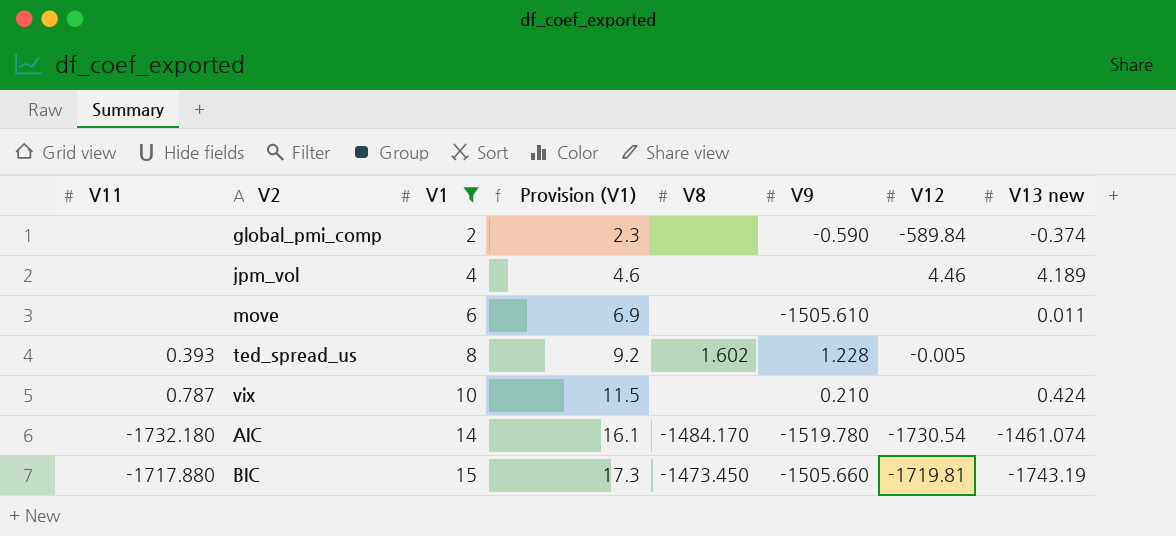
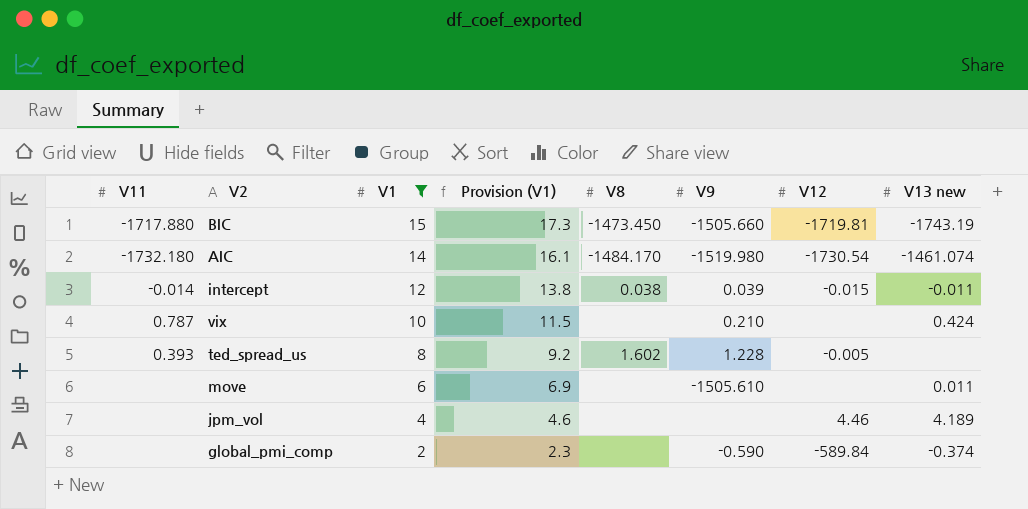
row order: V1 ascending -> V1 descending
AIC | V9: -1519.780 -> -1519.980
row intercept: none -> -0.014 | 12 | 13.8 | 0.038 | 0.039 | -0.015 | -0.011

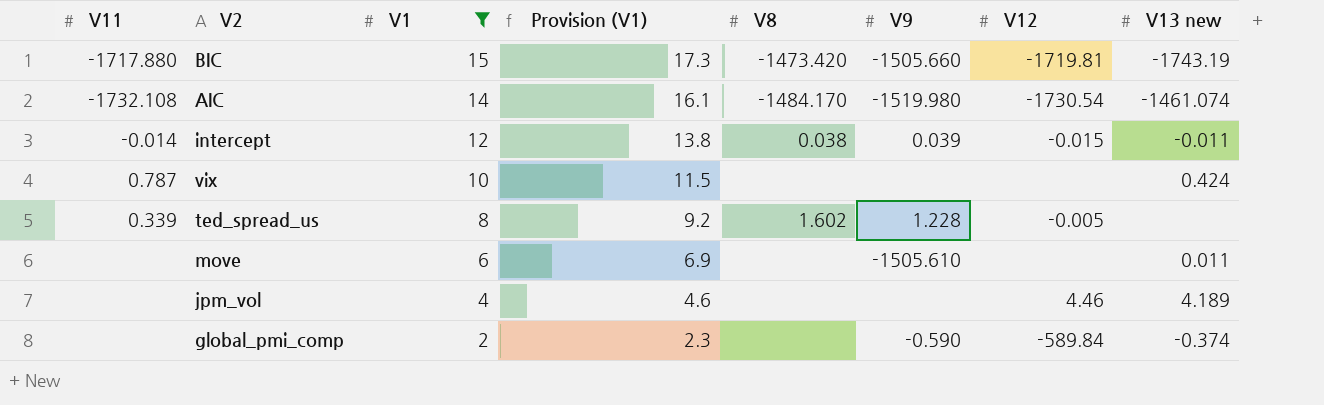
BIC | V8: -1473.450 -> -1473.420
AIC | V11: -1732.180 -> -1732.108
vix | V9: 0.210 -> none
ted_spread_us | V11: 0.393 -> 0.339

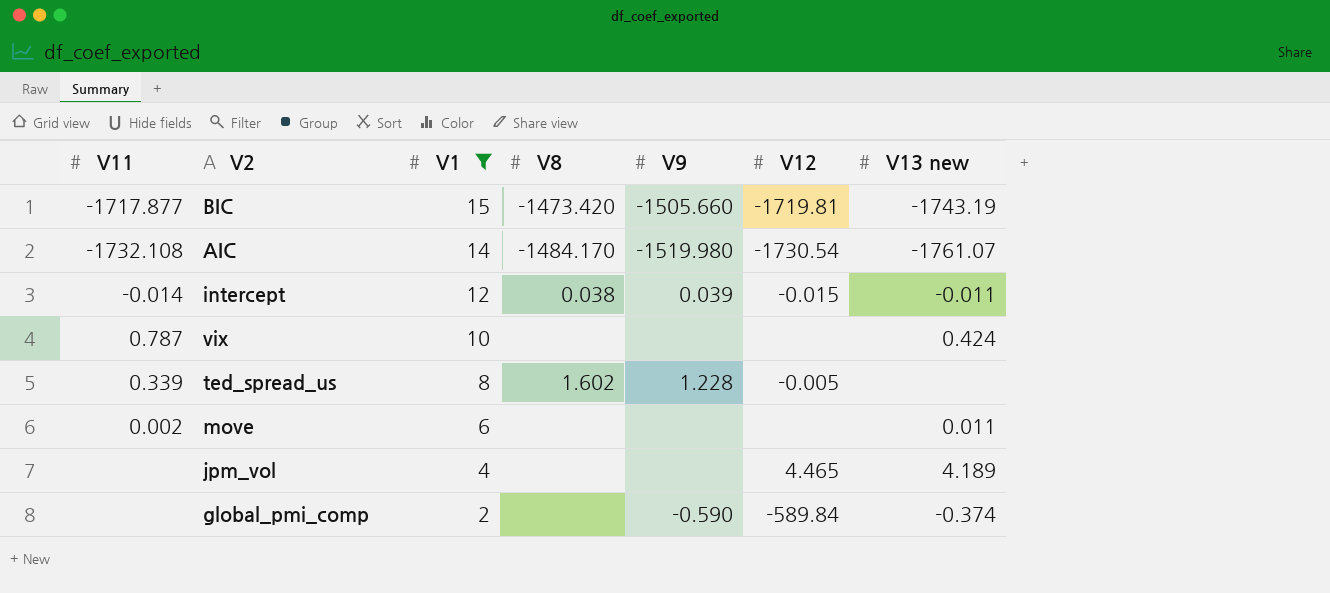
column Provision (V1) | formula: [V1] * 1.15 -> none
BIC | V11: -1717.880 -> -1717.877
AIC | V13 new: -1461.074 -> -1761.07
move | V11: none -> 0.002
move | V9: -1505.610 -> none
jpm_vol | V12: 4.46 -> 4.465

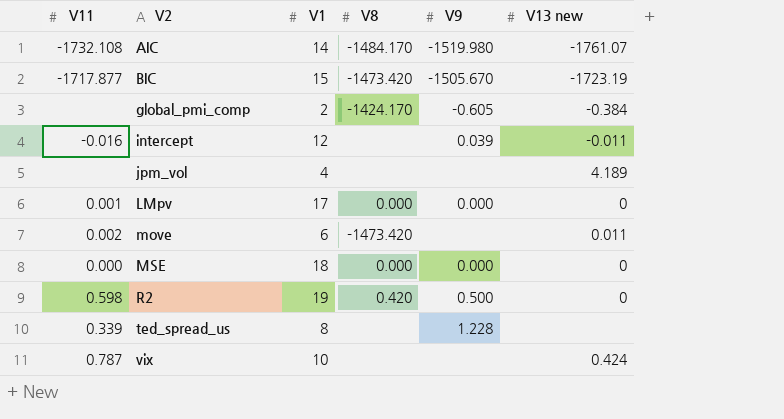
filter: V1 <= 15 -> none
row order: V1 descending -> V2 ascending
column V12 | position: 6 -> none
BIC | V9: -1505.660 -> -1505.670
BIC | V13 new: -1743.19 -> -1723.19
global_pmi_comp | V8: none -> -1424.170
global_pmi_comp | V9: -0.590 -> -0.605
global_pmi_comp | V13 new: -0.374 -> -0.384
intercept | V11: -0.014 -> -0.016
intercept | V8: 0.038 -> none
move | V8: none -> -1473.420
ted_spread_us | V8: 1.602 -> none

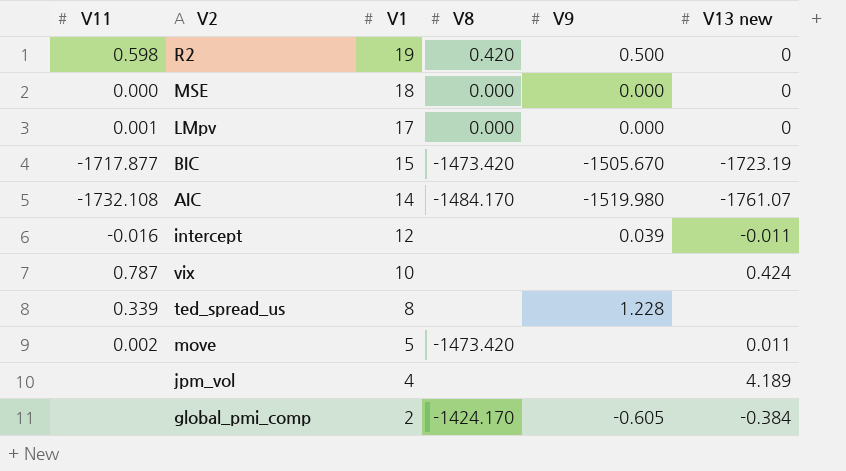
row order: V2 ascending -> V1 descending
move | V1: 6 -> 5

